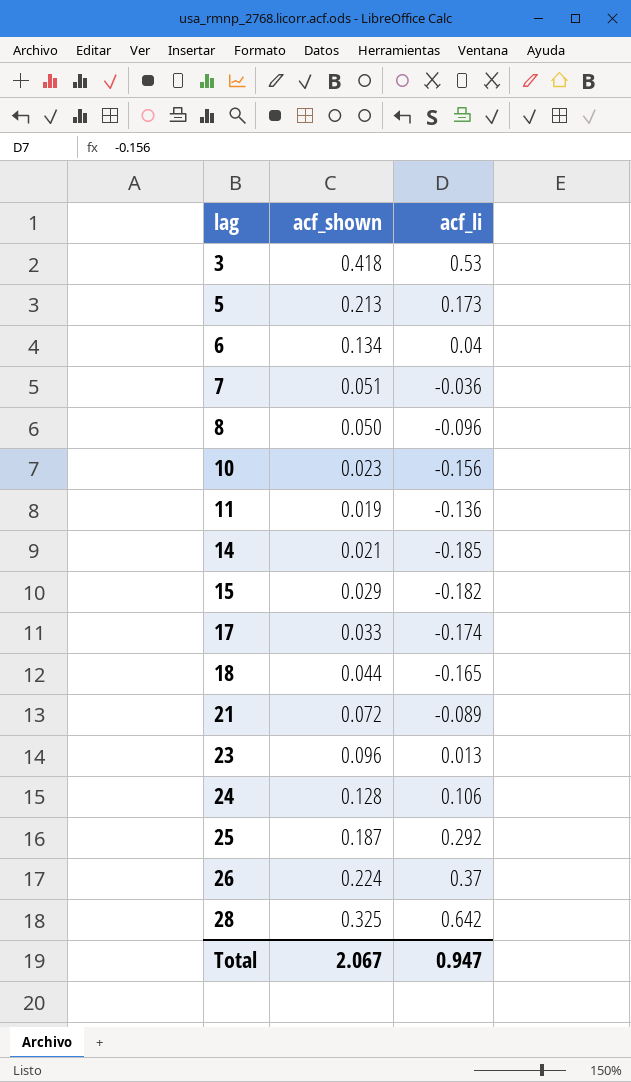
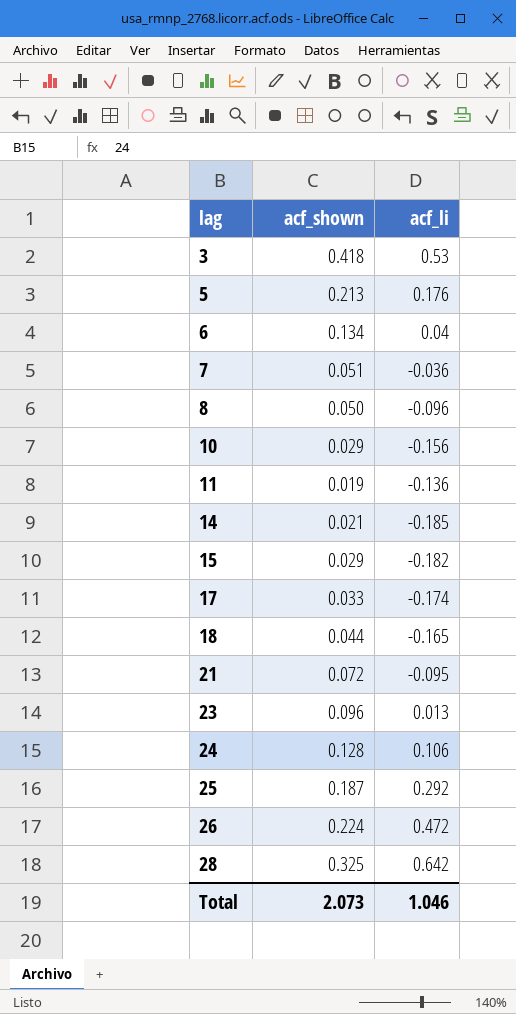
5 | acf_li: 0.173 -> 0.176
10 | acf_shown: 0.023 -> 0.029
21 | acf_li: -0.089 -> -0.095
26 | acf_li: 0.37 -> 0.472
Total | acf_shown: 2.067 -> 2.073
Total | acf_li: 0.947 -> 1.046

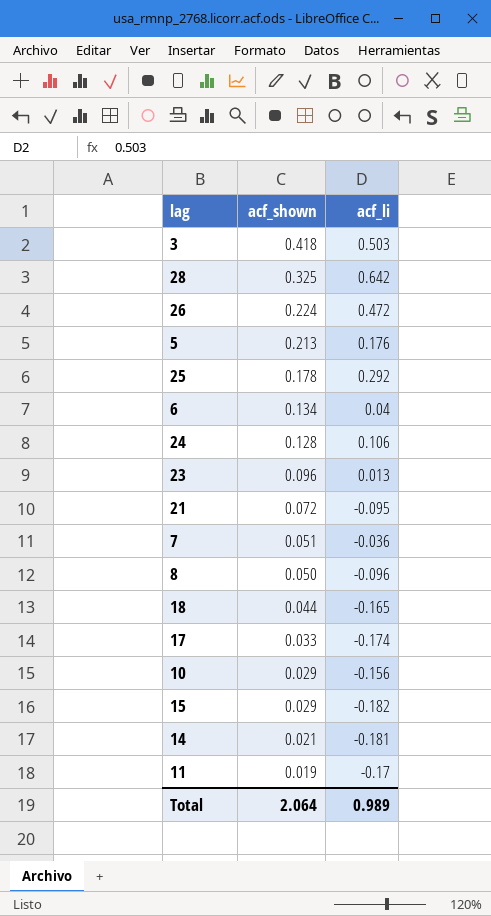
row order: lag ascending -> acf_shown descending
3 | acf_li: 0.53 -> 0.503
25 | acf_shown: 0.187 -> 0.178
14 | acf_li: -0.185 -> -0.181
11 | acf_li: -0.136 -> -0.17
Total | acf_shown: 2.073 -> 2.064
Total | acf_li: 1.046 -> 0.989

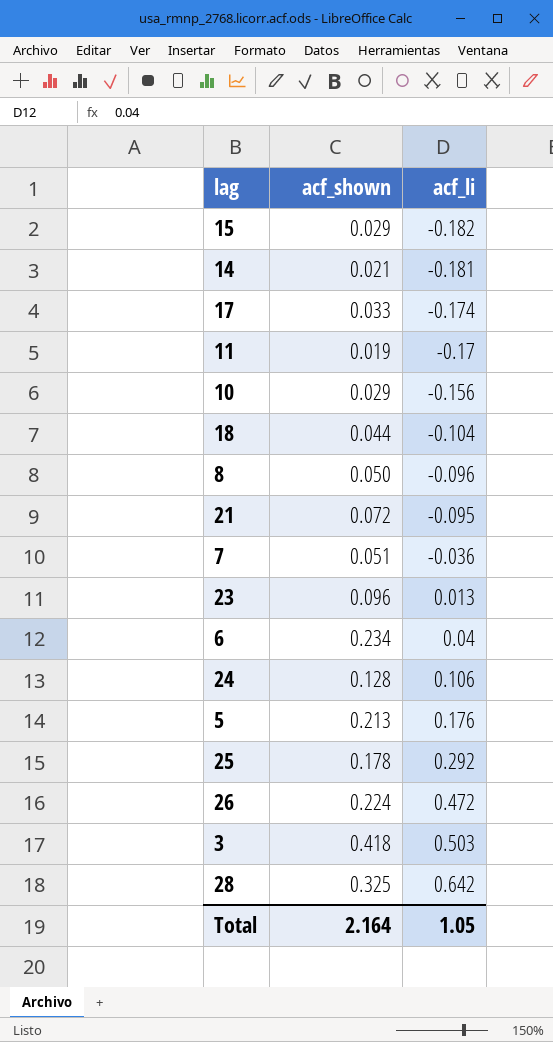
row order: acf_shown descending -> acf_li ascending
18 | acf_li: -0.165 -> -0.104
6 | acf_shown: 0.134 -> 0.234
Total | acf_shown: 2.064 -> 2.164
Total | acf_li: 0.989 -> 1.05

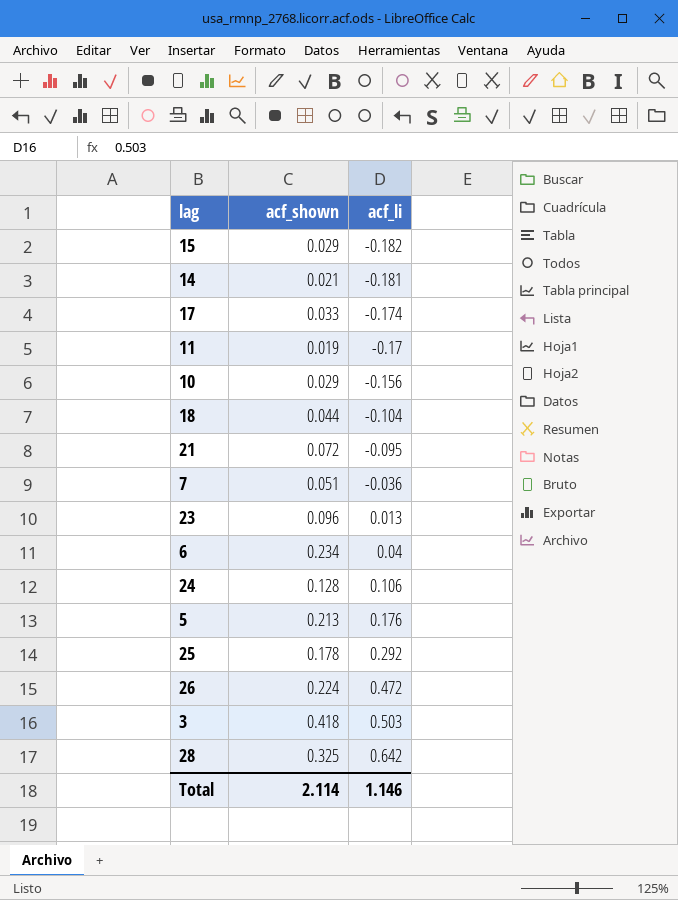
row 8: 0.050 | -0.096 -> none
Total | acf_shown: 2.164 -> 2.114
Total | acf_li: 1.05 -> 1.146

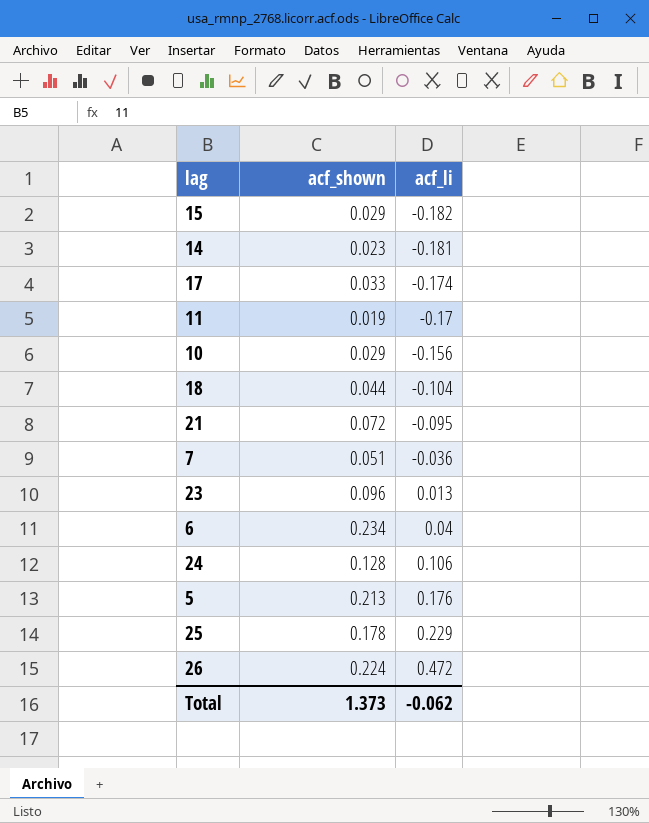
row 3: 0.418 | 0.503 -> none
row 28: 0.325 | 0.642 -> none
14 | acf_shown: 0.021 -> 0.023
25 | acf_li: 0.292 -> 0.229
Total | acf_shown: 2.114 -> 1.373
Total | acf_li: 1.146 -> -0.062

